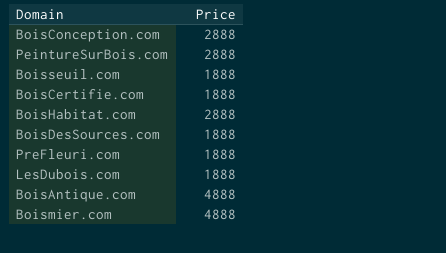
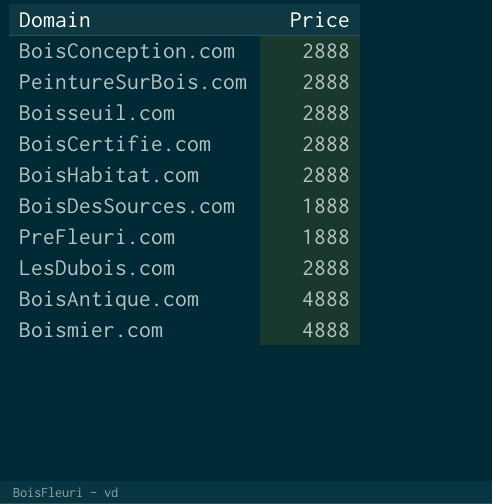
Boisseuil.com | Price: 1888 -> 2888
BoisCertifie.com | Price: 1888 -> 2888
LesDubois.com | Price: 1888 -> 2888

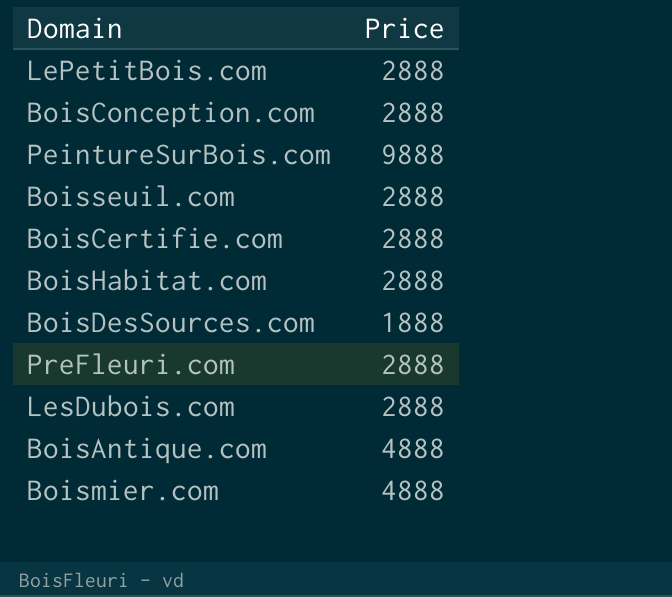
row LePetitBois.com: none -> 2888
PeintureSurBois.com | Price: 2888 -> 9888
PreFleuri.com | Price: 1888 -> 2888

